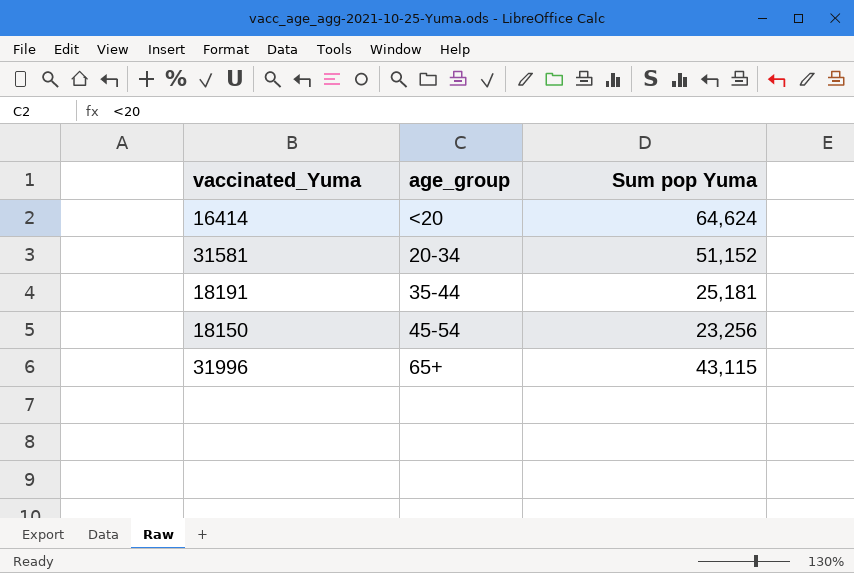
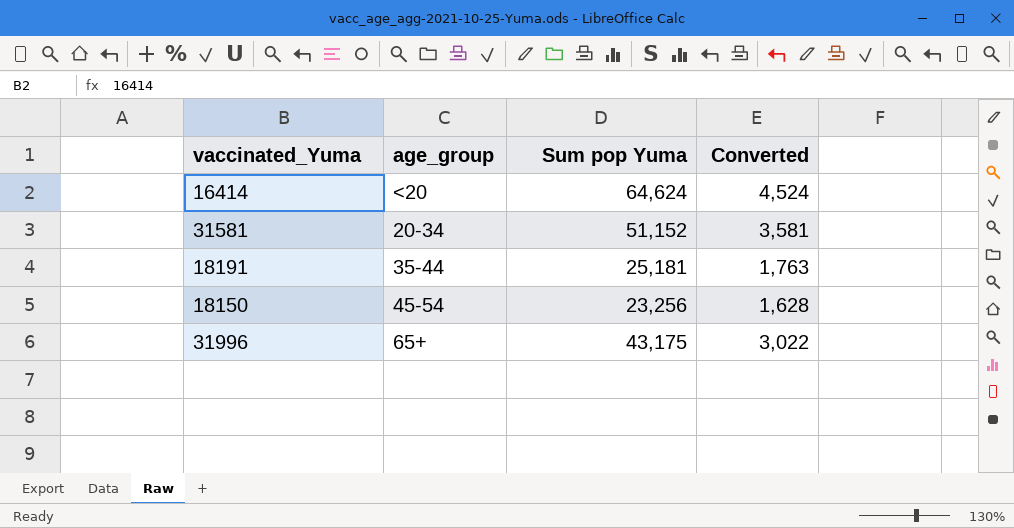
column Converted | formula: none -> [Sum pop Yuma] * 0.07
31996 | Sum pop Yuma: 43,115 -> 43,175

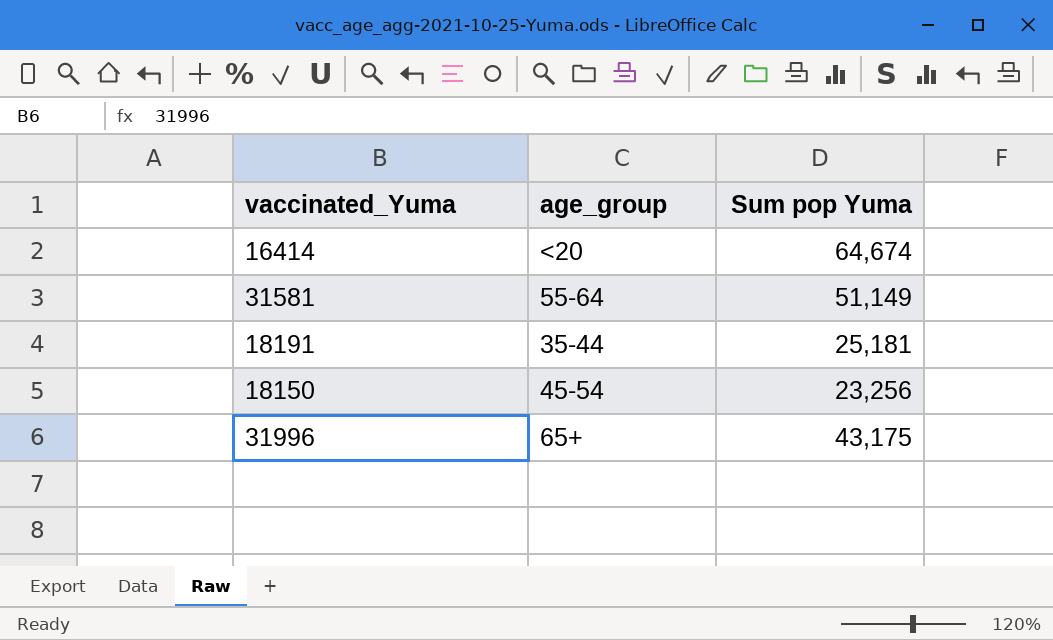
column Converted | formula: [Sum pop Yuma] * 0.07 -> none
16414 | Sum pop Yuma: 64,624 -> 64,674
31581 | age_group: 20-34 -> 55-64
31581 | Sum pop Yuma: 51,152 -> 51,149

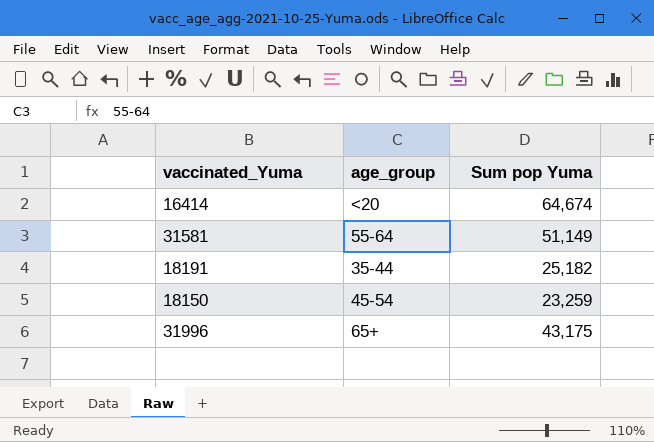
18191 | Sum pop Yuma: 25,181 -> 25,182
18150 | Sum pop Yuma: 23,256 -> 23,259

